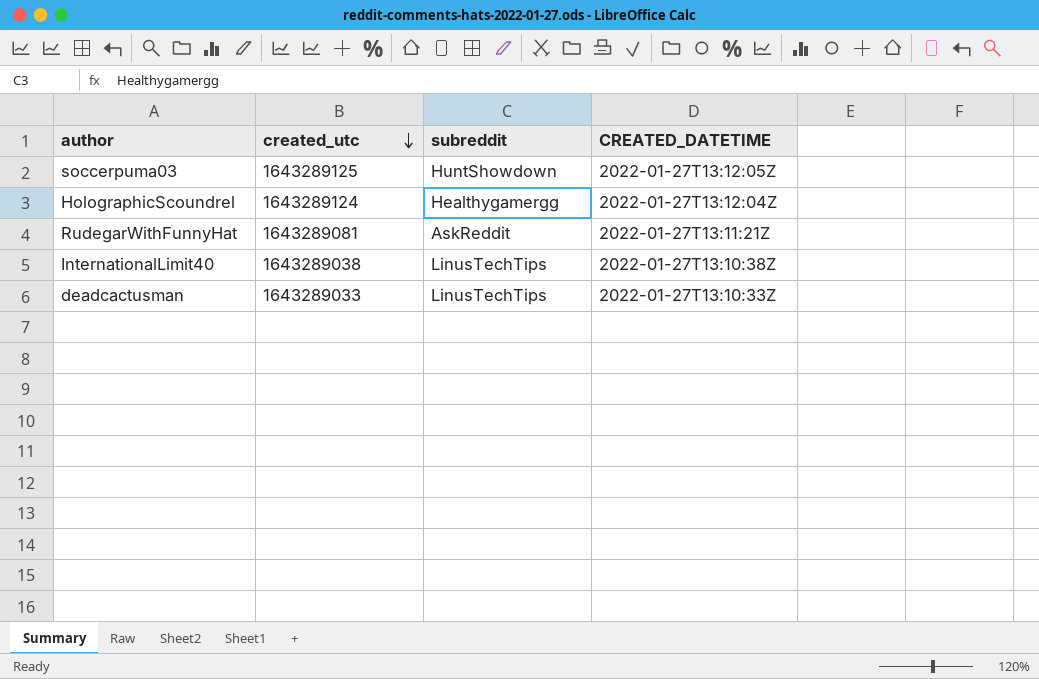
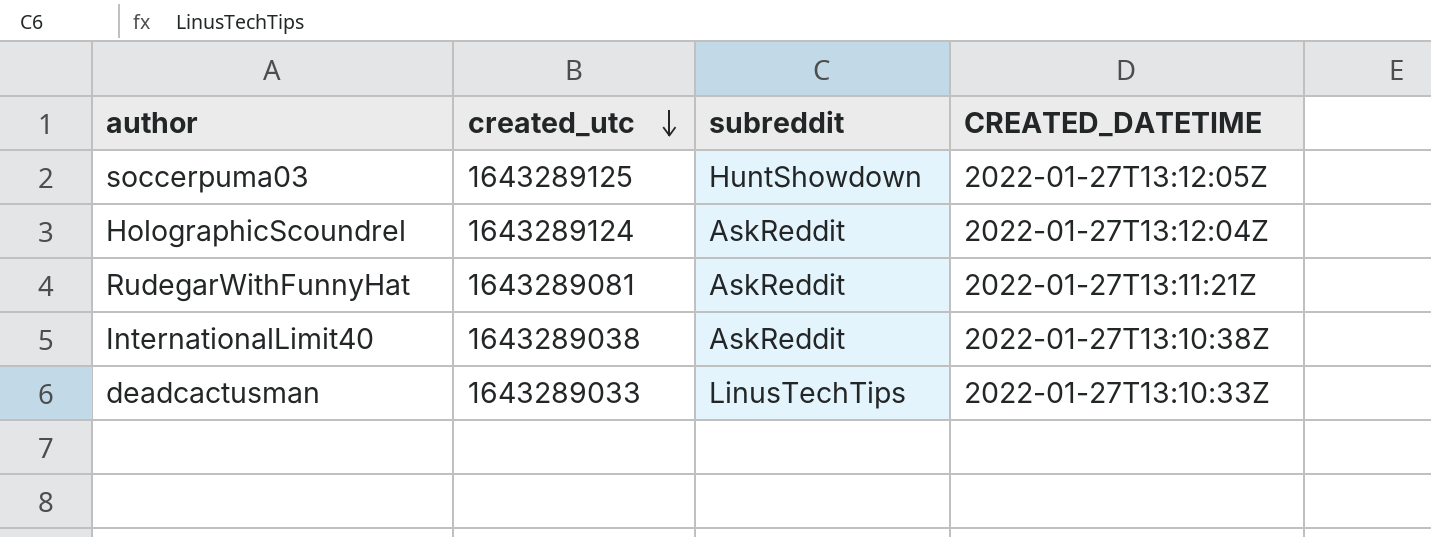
HolographicScoundrel | subreddit: Healthygamergg -> AskReddit
InternationalLimit40 | subreddit: LinusTechTips -> AskReddit

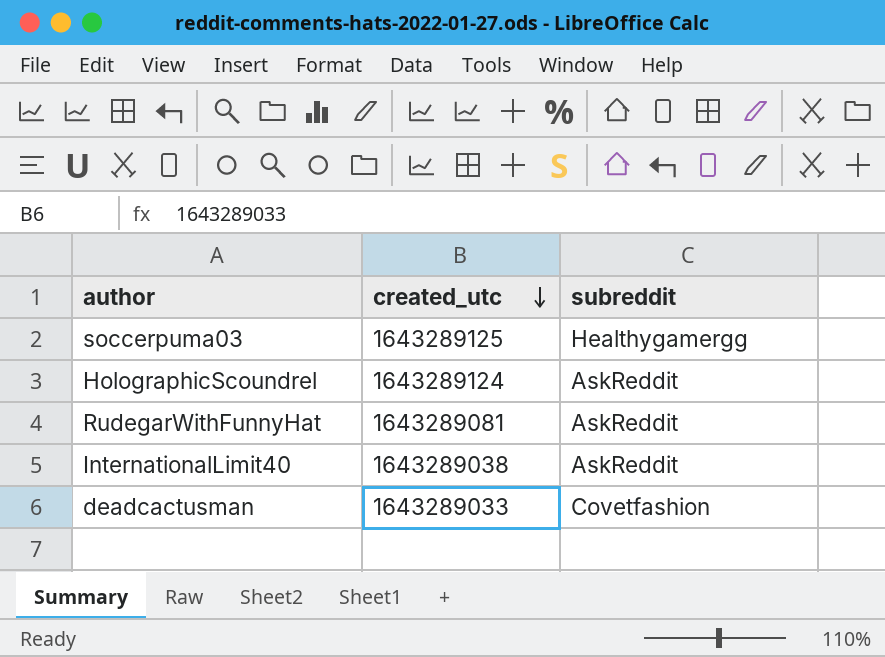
column CREATED_DATETIME | position: 4 -> none
soccerpuma03 | subreddit: HuntShowdown -> Healthygamergg
deadcactusman | subreddit: LinusTechTips -> Covetfashion

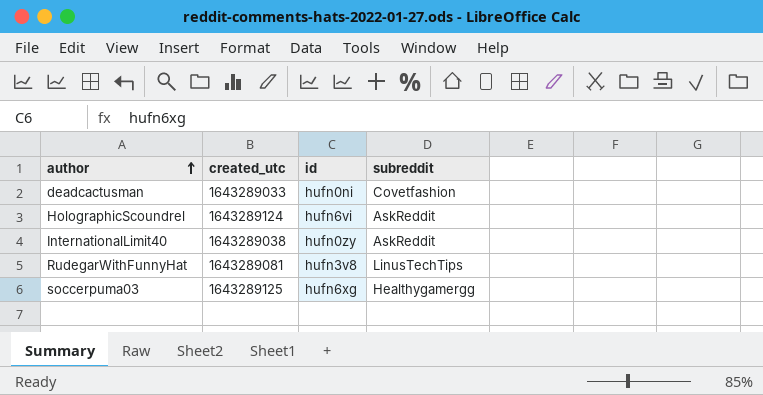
row order: created_utc descending -> author ascending
column id | position: none -> 3
RudegarWithFunnyHat | subreddit: AskReddit -> LinusTechTips

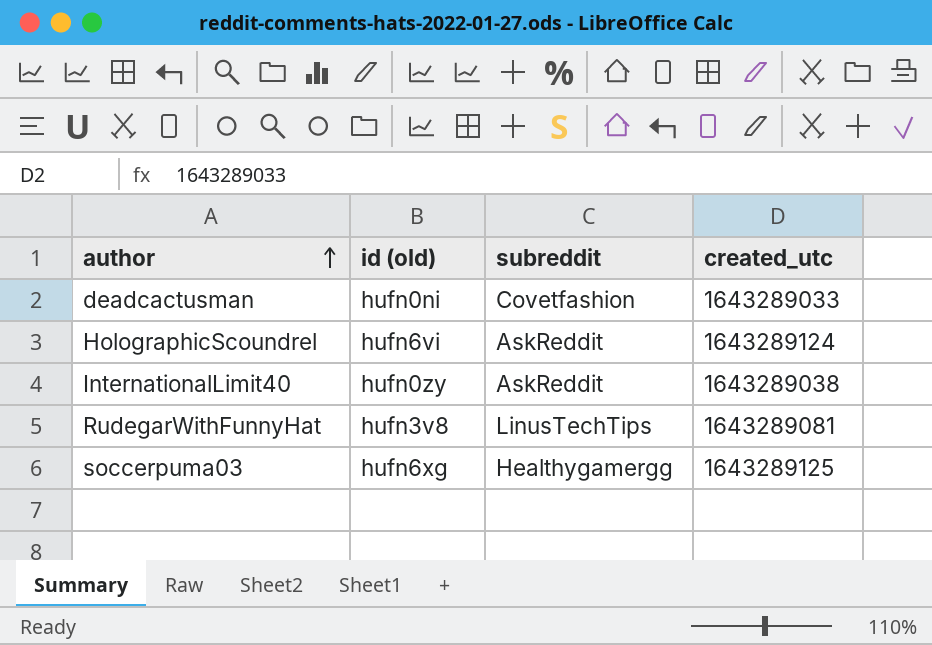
column name: id -> id (old)
column created_utc | position: 2 -> 4

